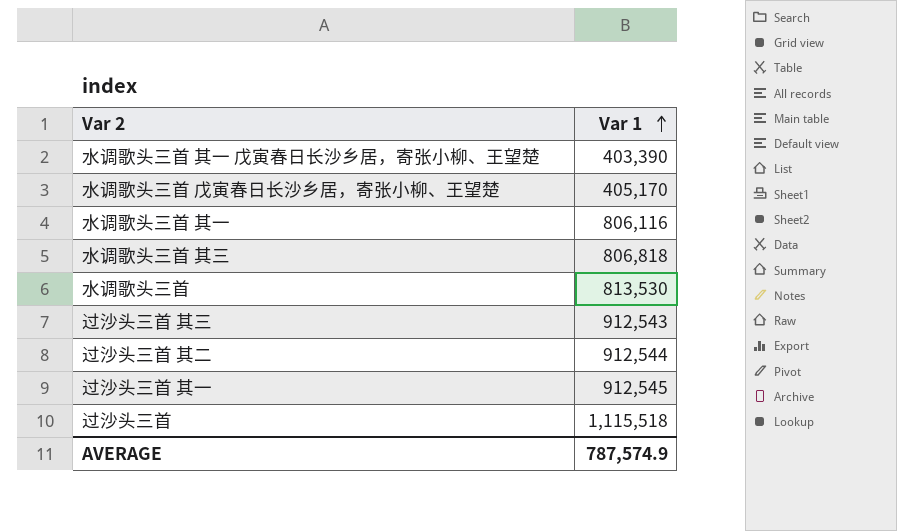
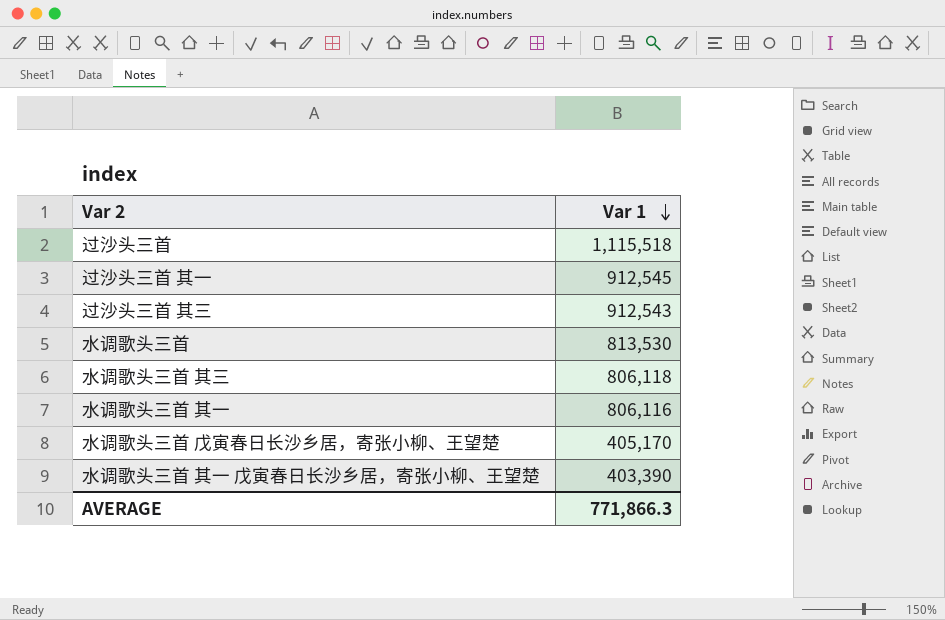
row order: Var 1 ascending -> Var 1 descending
row 过沙头三首 其二: 912,544 -> none
水调歌头三首 其三 | Var 1: 806,818 -> 806,118
AVERAGE | Var 1: 787,574.9 -> 771,866.3

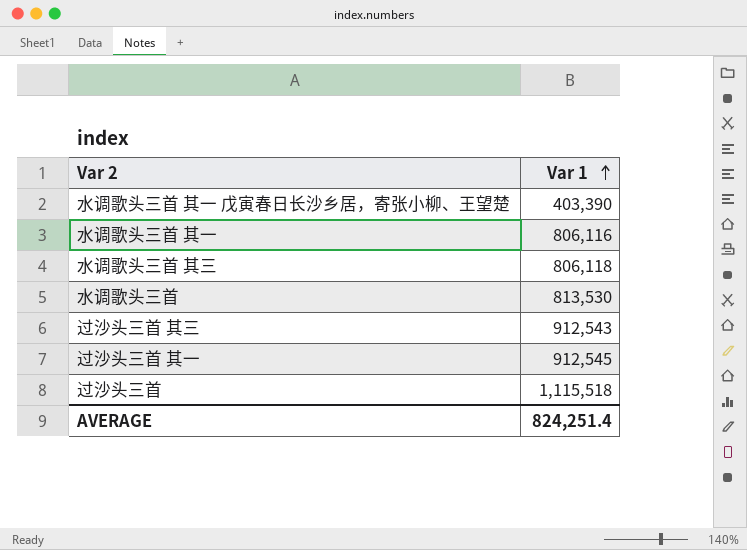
row order: Var 1 descending -> Var 1 ascending
row 水调歌头三首 戊寅春日长沙乡居，寄张小柳、王望楚: 405,170 -> none
AVERAGE | Var 1: 771,866.3 -> 824,251.4

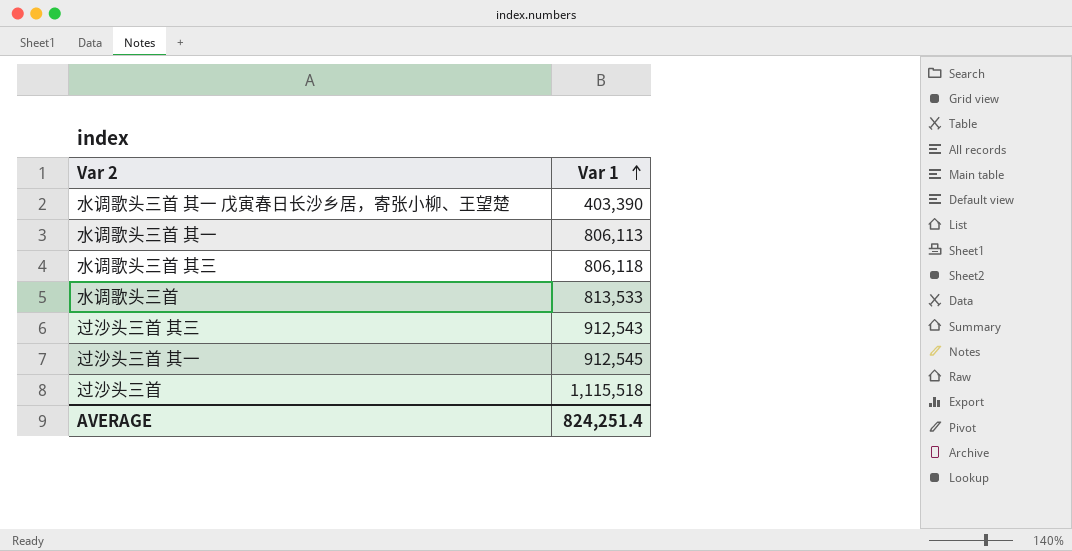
水调歌头三首 其一 | Var 1: 806,116 -> 806,113
水调歌头三首 | Var 1: 813,530 -> 813,533

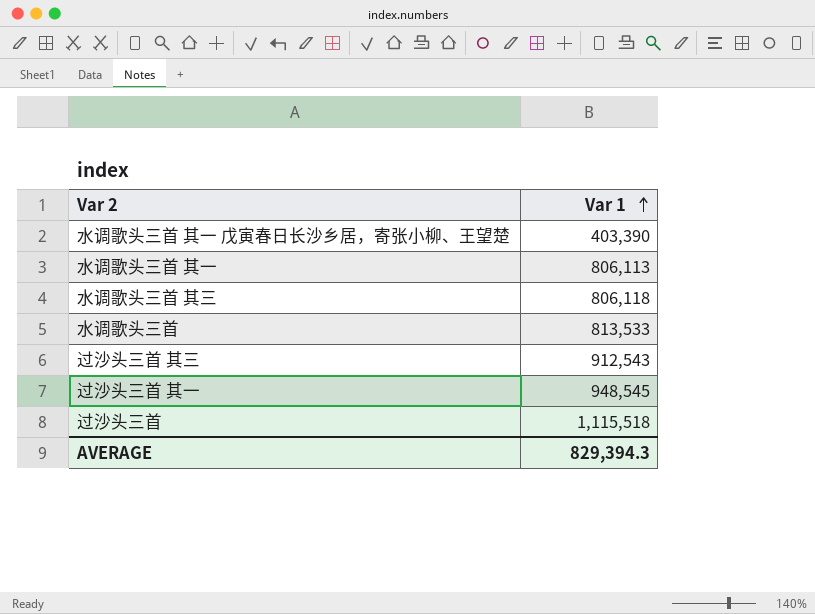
过沙头三首 其一 | Var 1: 912,545 -> 948,545
AVERAGE | Var 1: 824,251.4 -> 829,394.3

